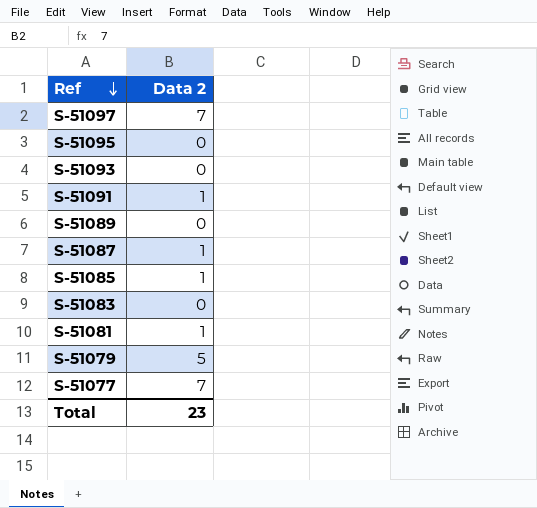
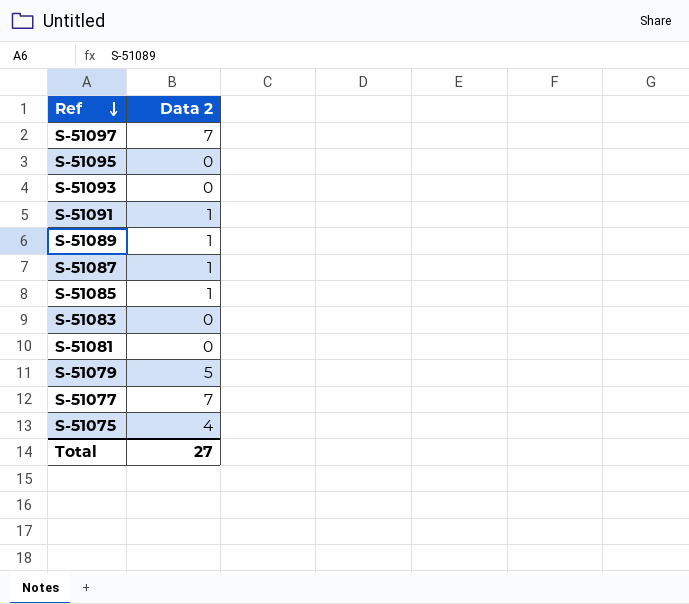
S-51089 | Data 2: 0 -> 1
S-51081 | Data 2: 1 -> 0
row S-51075: none -> 4
Total | Data 2: 23 -> 27

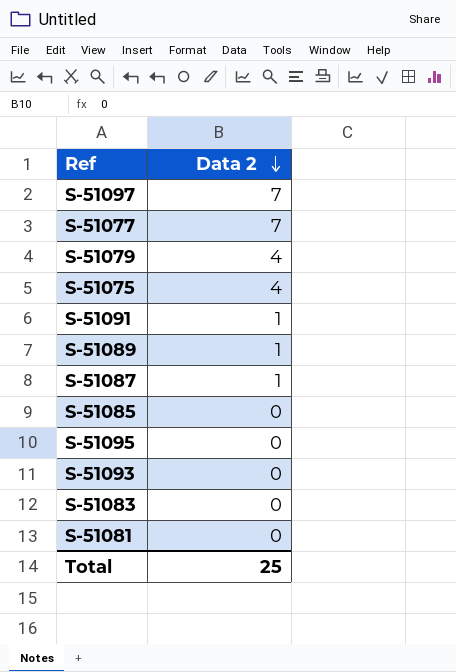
row order: Ref descending -> Data 2 descending
S-51079 | Data 2: 5 -> 4
S-51085 | Data 2: 1 -> 0
Total | Data 2: 27 -> 25

